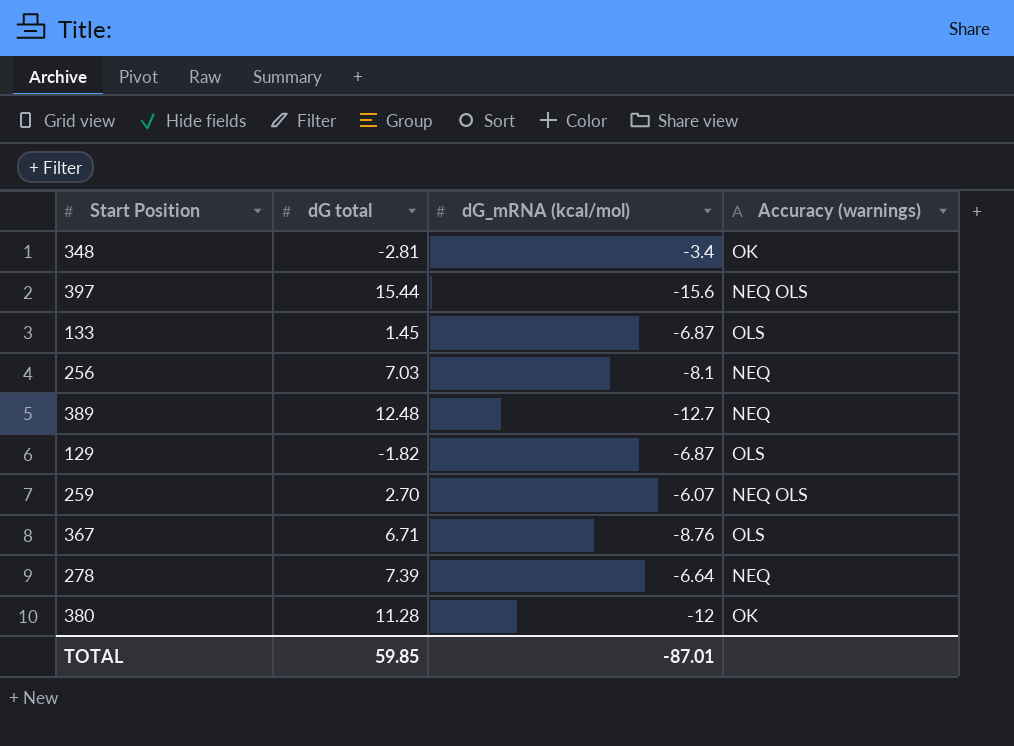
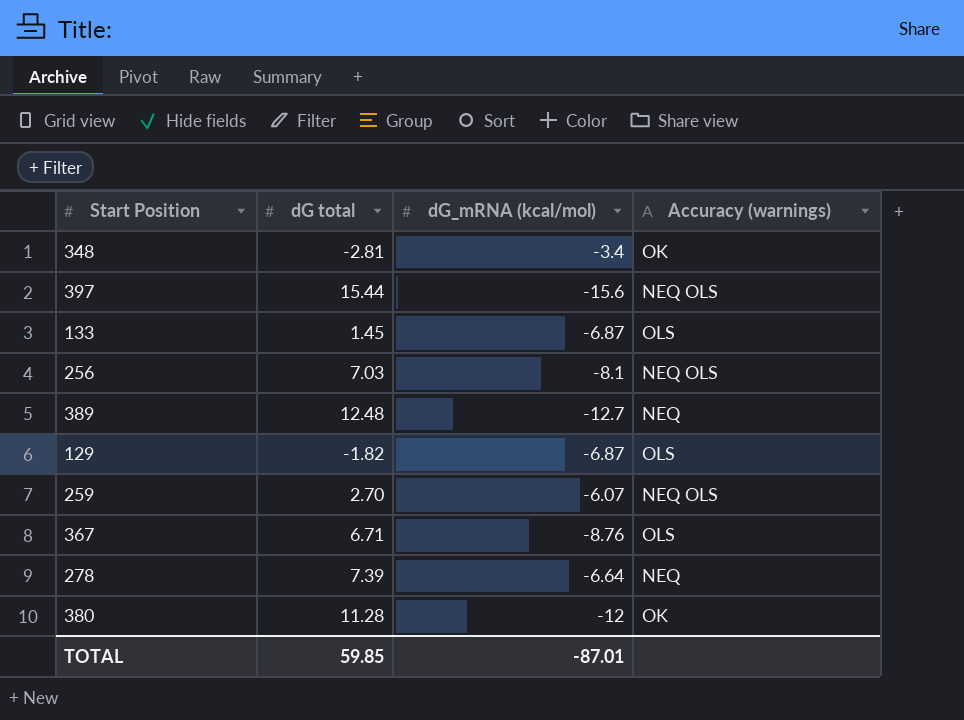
256 | Accuracy (warnings): NEQ -> NEQ OLS

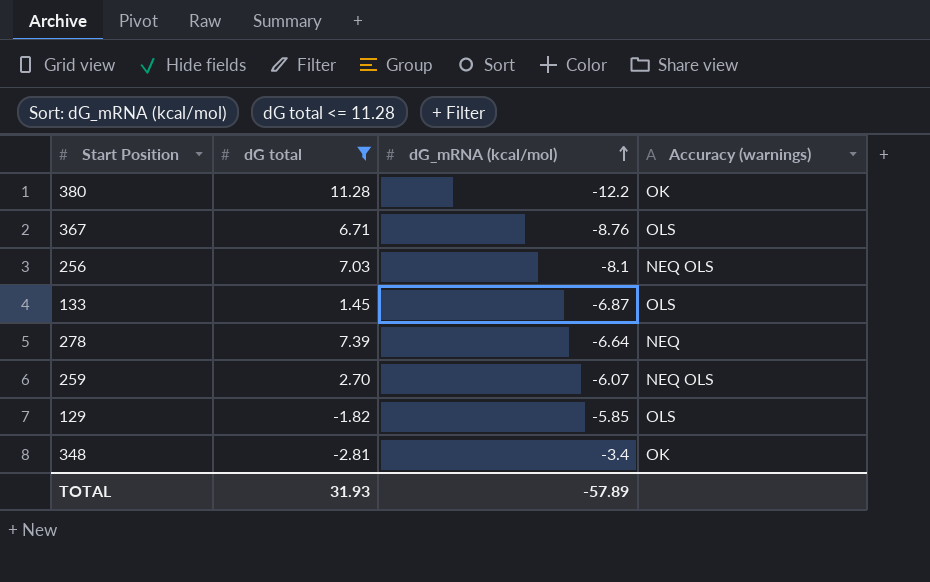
filter: none -> dG total <= 11.28
row order: none -> dG_mRNA (kcal/mol) ascending
380 | dG_mRNA (kcal/mol): -12 -> -12.2
129 | dG_mRNA (kcal/mol): -6.87 -> -5.85
TOTAL | dG total: 59.85 -> 31.93
TOTAL | dG_mRNA (kcal/mol): -87.01 -> -57.89

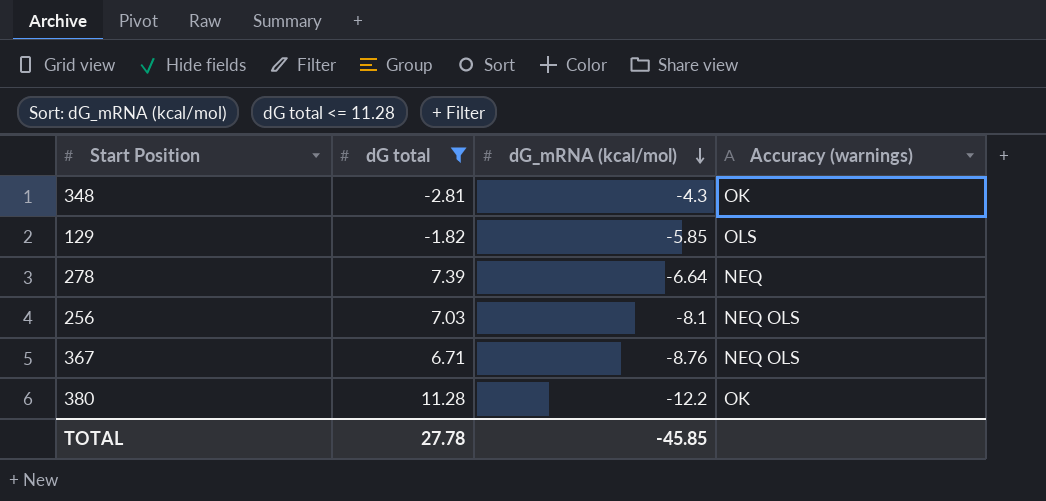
row order: dG_mRNA (kcal/mol) ascending -> dG_mRNA (kcal/mol) descending
row 133: 1.45 | -6.87 | OLS -> none
row 259: 2.70 | -6.07 | NEQ OLS -> none
348 | dG_mRNA (kcal/mol): -3.4 -> -4.3
367 | Accuracy (warnings): OLS -> NEQ OLS
TOTAL | dG total: 31.93 -> 27.78
TOTAL | dG_mRNA (kcal/mol): -57.89 -> -45.85

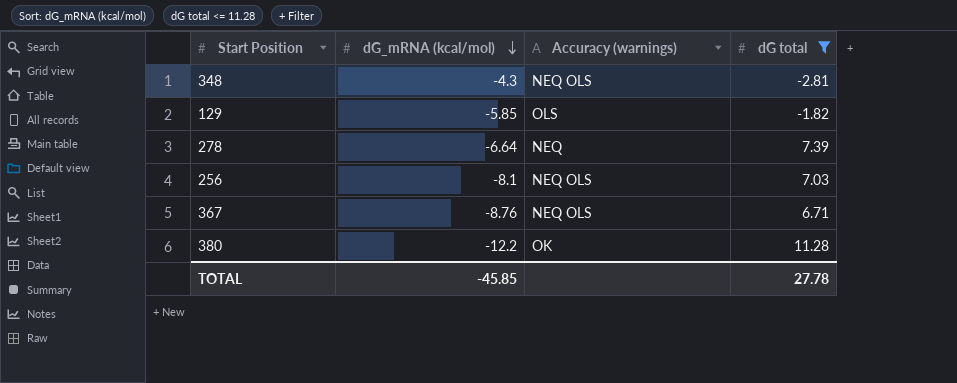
column dG total | position: 2 -> 4
348 | Accuracy (warnings): OK -> NEQ OLS

